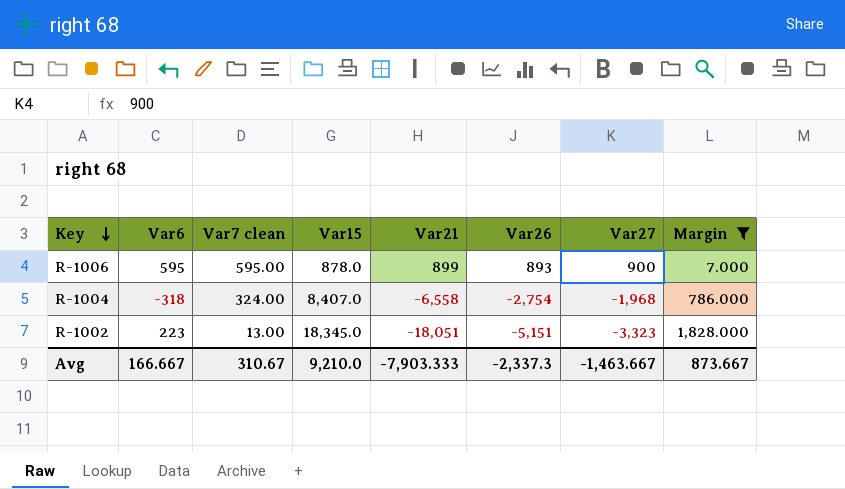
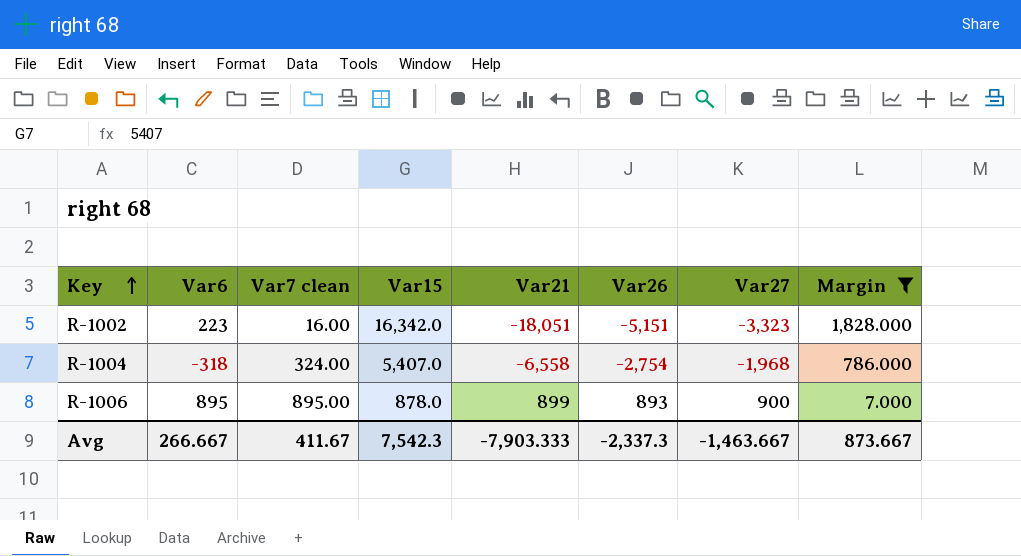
row order: Key descending -> Key ascending
R-1002 | Var7 clean: 13.00 -> 16.00
R-1002 | Var15: 18,345.0 -> 16,342.0
R-1004 | Var15: 8,407.0 -> 5,407.0
R-1006 | Var6: 595 -> 895
R-1006 | Var7 clean: 595.00 -> 895.00
Avg | Var6: 166.667 -> 266.667
Avg | Var7 clean: 310.67 -> 411.67
Avg | Var15: 9,210.0 -> 7,542.3

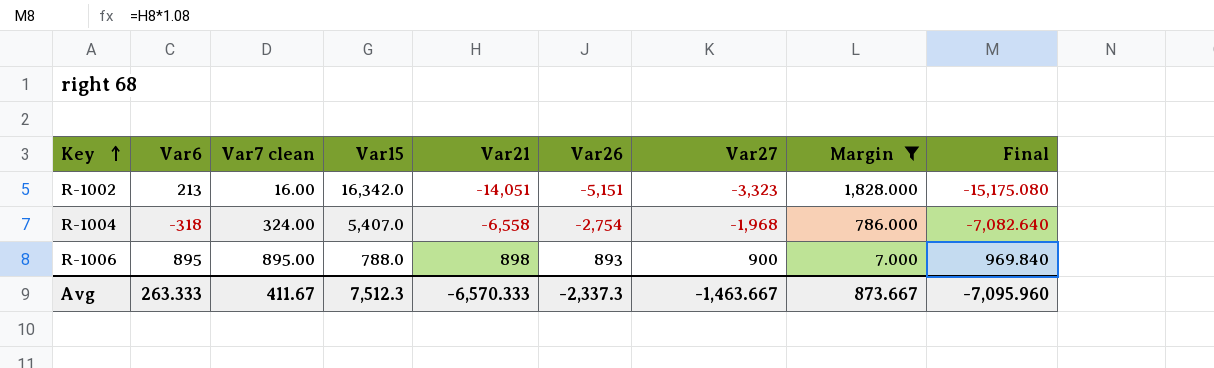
column Final | formula: none -> [Var21] * 1.08
R-1002 | Var6: 223 -> 213
R-1002 | Var21: -18,051 -> -14,051
R-1006 | Var15: 878.0 -> 788.0
R-1006 | Var21: 899 -> 898
Avg | Var6: 266.667 -> 263.333
Avg | Var15: 7,542.3 -> 7,512.3
Avg | Var21: -7,903.333 -> -6,570.333

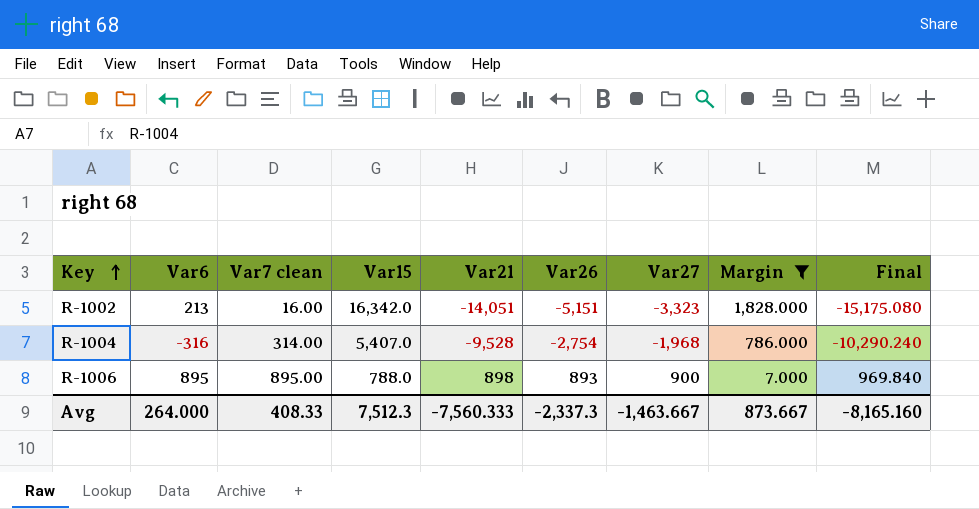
R-1004 | Var6: -318 -> -316
R-1004 | Var7 clean: 324.00 -> 314.00
R-1004 | Var21: -6,558 -> -9,528
R-1004 | Final: -7,082.640 -> -10,290.240
Avg | Var6: 263.333 -> 264.000
Avg | Var7 clean: 411.67 -> 408.33
Avg | Var21: -6,570.333 -> -7,560.333
Avg | Final: -7,095.960 -> -8,165.160

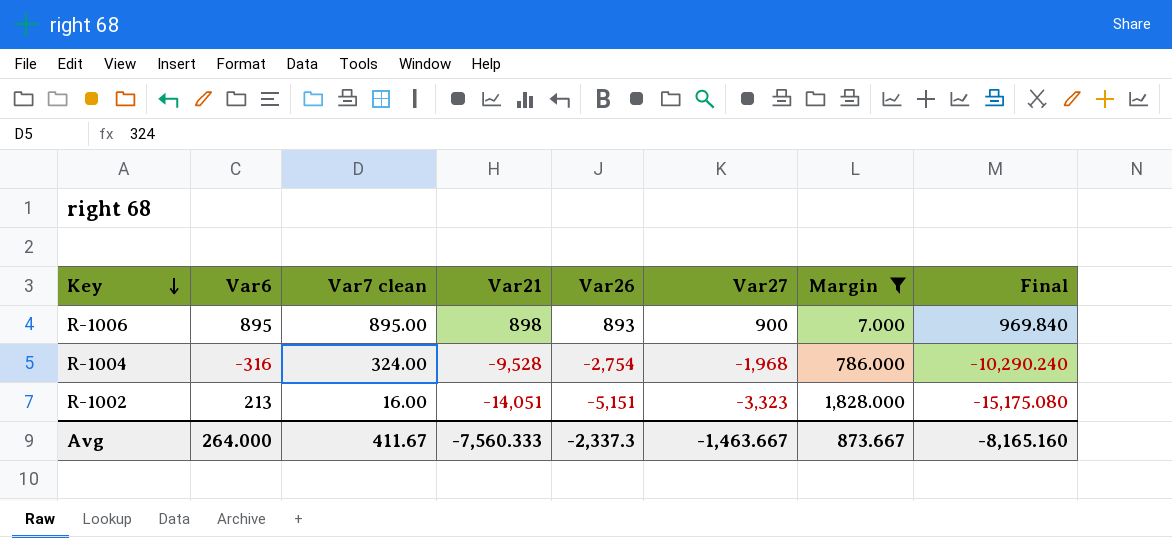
row order: Key ascending -> Key descending
column Var15 | position: 4 -> none
R-1004 | Var7 clean: 314.00 -> 324.00
Avg | Var7 clean: 408.33 -> 411.67

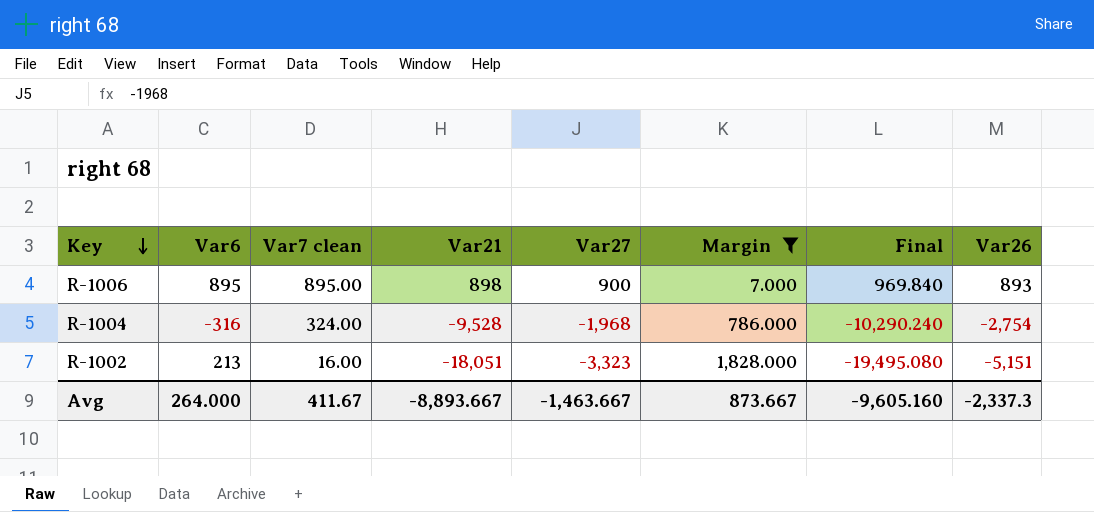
column Var26 | position: 5 -> 8
R-1002 | Var21: -14,051 -> -18,051
R-1002 | Final: -15,175.080 -> -19,495.080
Avg | Var21: -7,560.333 -> -8,893.667
Avg | Final: -8,165.160 -> -9,605.160

